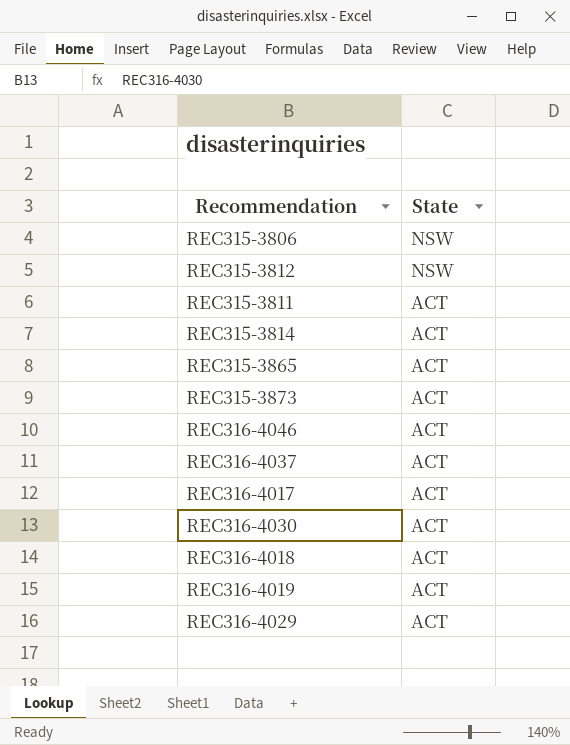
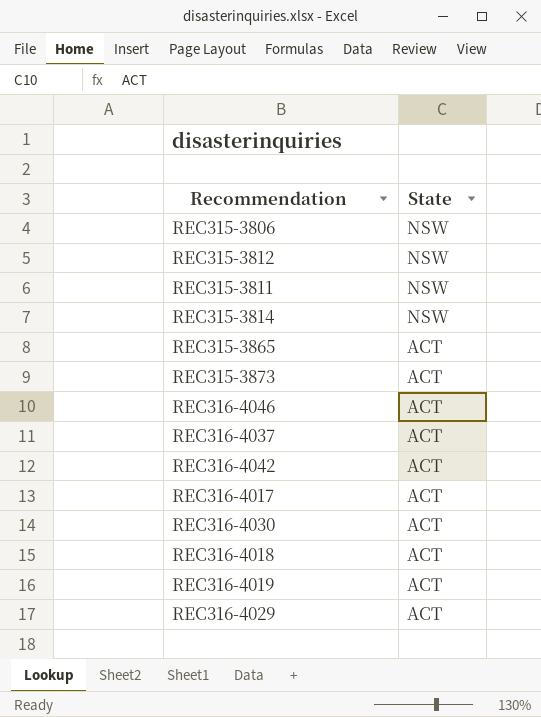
REC315-3811 | State: ACT -> NSW
REC315-3814 | State: ACT -> NSW
row REC316-4042: none -> ACT

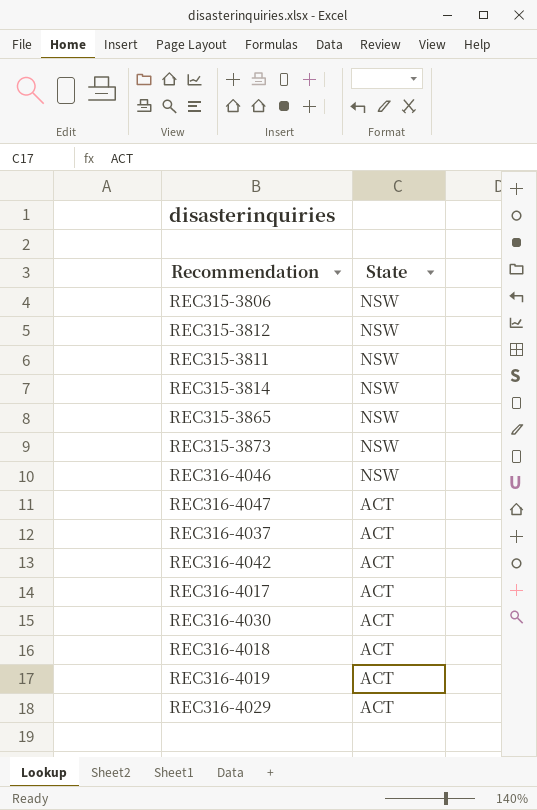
REC315-3865 | State: ACT -> NSW
REC315-3873 | State: ACT -> NSW
REC316-4046 | State: ACT -> NSW
row REC316-4047: none -> ACT

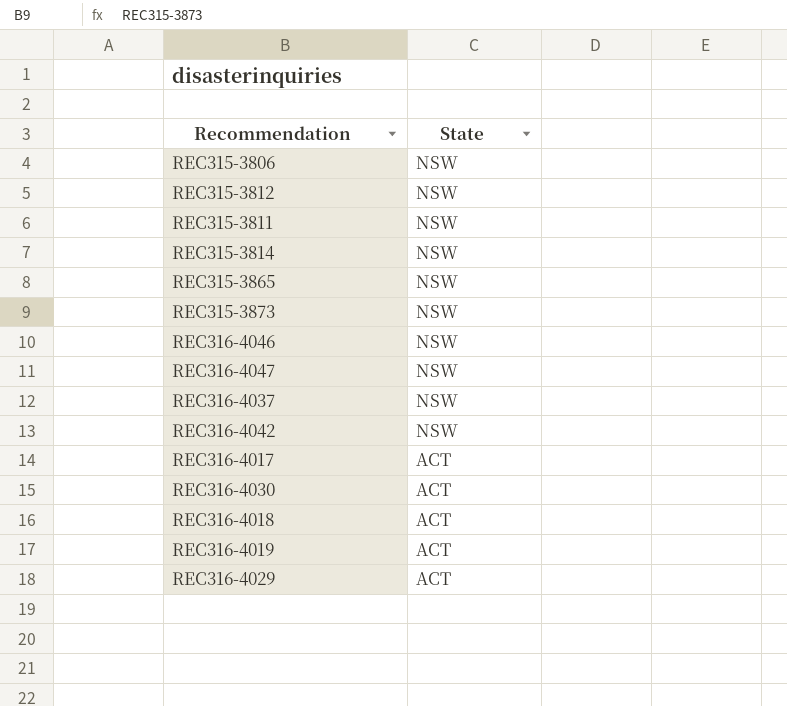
REC316-4047 | State: ACT -> NSW
REC316-4037 | State: ACT -> NSW
REC316-4042 | State: ACT -> NSW

